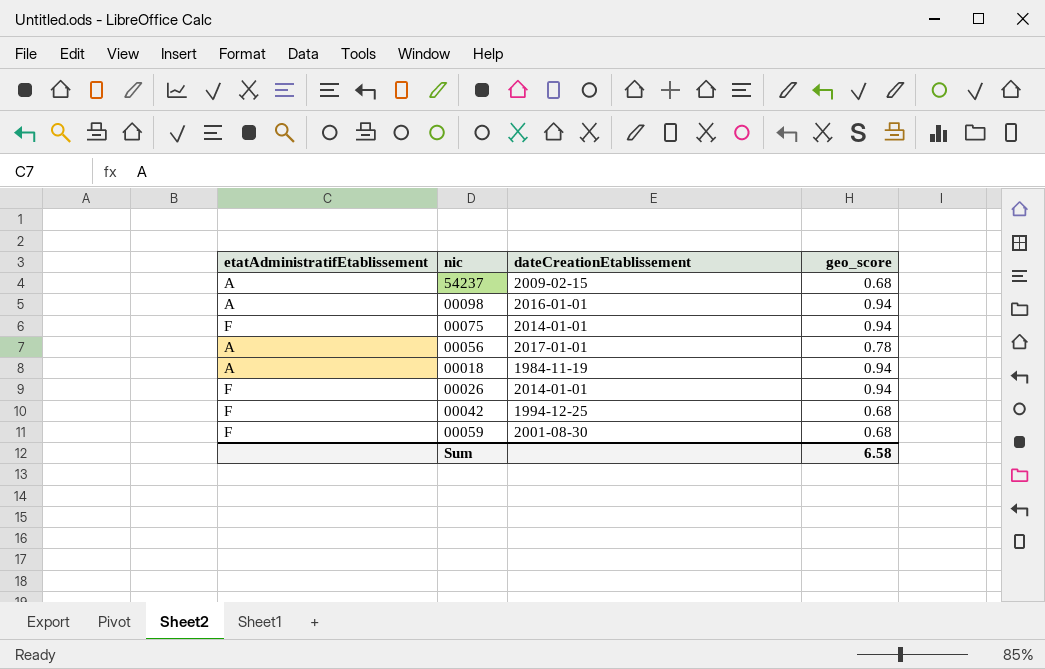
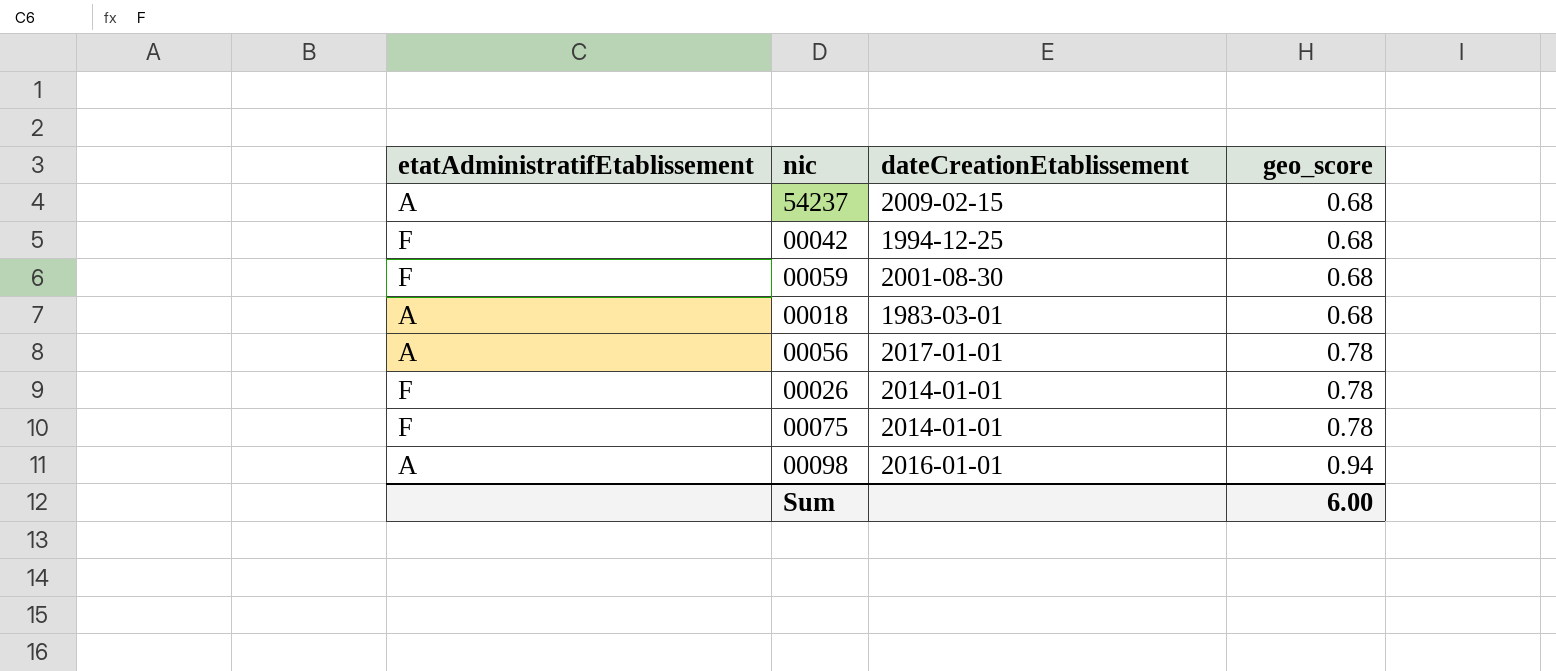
row order: none -> geo_score ascending
00018 | dateCreationEtablissement: 1984-11-19 -> 1983-03-01
00018 | geo_score: 0.94 -> 0.68
00026 | geo_score: 0.94 -> 0.78
00075 | geo_score: 0.94 -> 0.78
Sum | geo_score: 6.58 -> 6.00

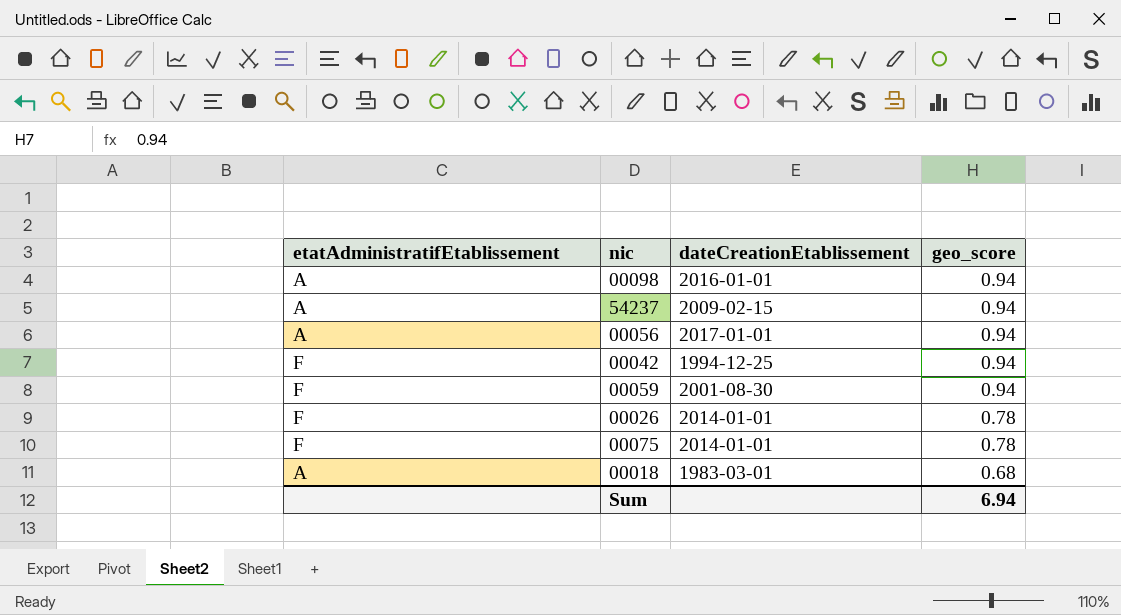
row order: geo_score ascending -> geo_score descending
54237 | geo_score: 0.68 -> 0.94
00056 | geo_score: 0.78 -> 0.94
00042 | geo_score: 0.68 -> 0.94
00059 | geo_score: 0.68 -> 0.94
Sum | geo_score: 6.00 -> 6.94

